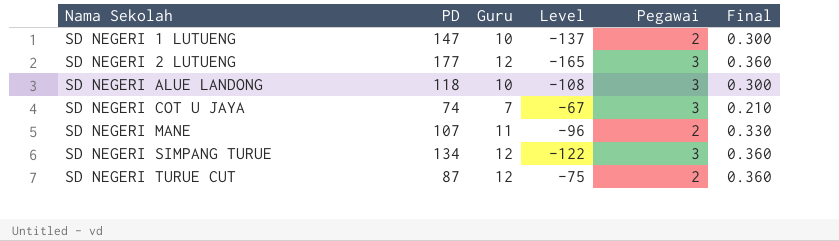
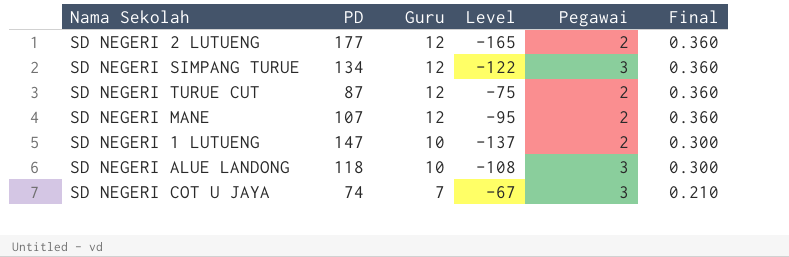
row order: Nama Sekolah ascending -> Guru descending
SD NEGERI 2 LUTUENG | Pegawai: 3 -> 2
SD NEGERI MANE | Guru: 11 -> 12
SD NEGERI MANE | Level: -96 -> -95
SD NEGERI MANE | Final: 0.330 -> 0.360

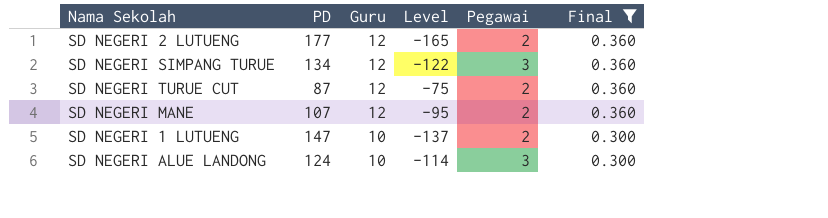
filter: none -> Final != 0.210
SD NEGERI ALUE LANDONG | PD: 118 -> 124
SD NEGERI ALUE LANDONG | Level: -108 -> -114

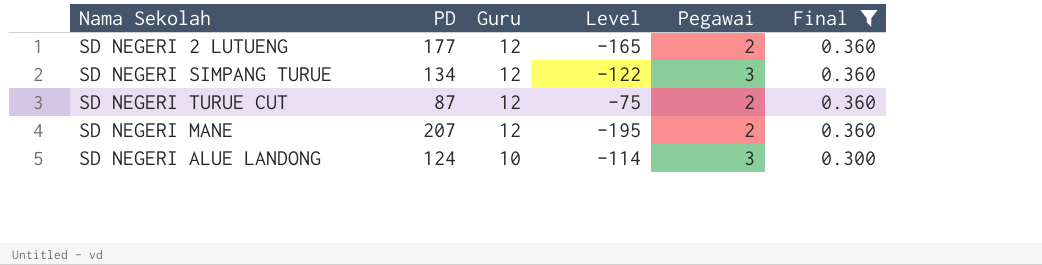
row SD NEGERI 1 LUTUENG: 147 | 10 | -137 | 2 | 0.300 -> none
SD NEGERI MANE | PD: 107 -> 207
SD NEGERI MANE | Level: -95 -> -195

